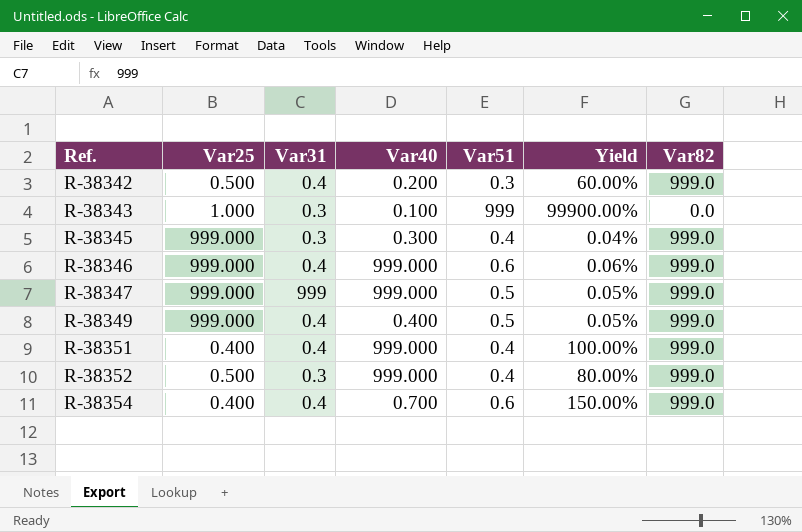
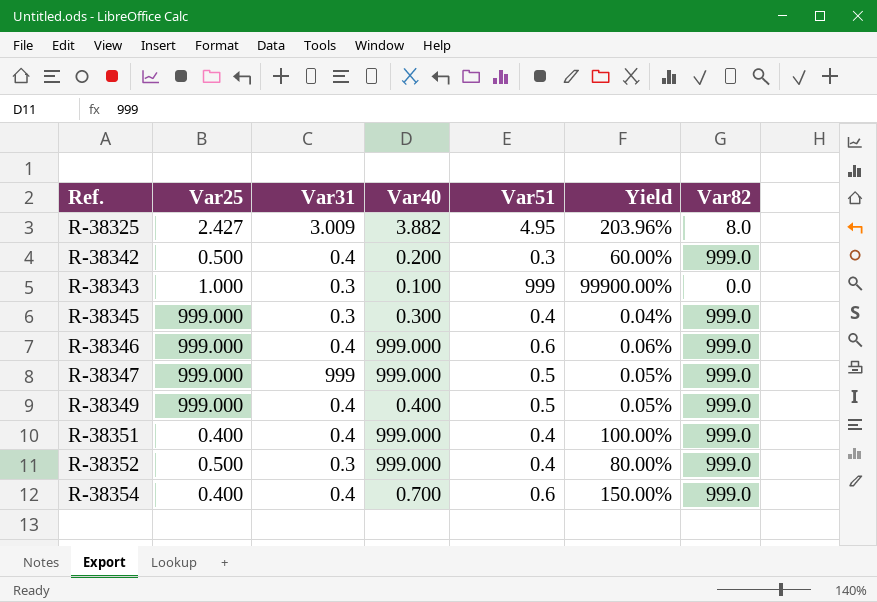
row R-38325: none -> 2.427 | 3.009 | 3.882 | 4.95 | 203.96% | 8.0

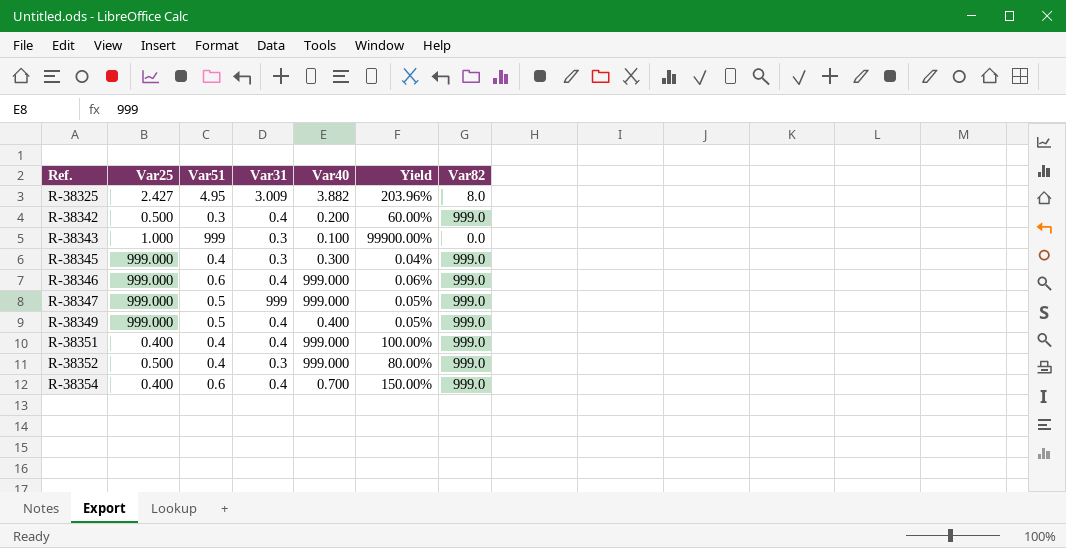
column Var51 | position: 5 -> 3

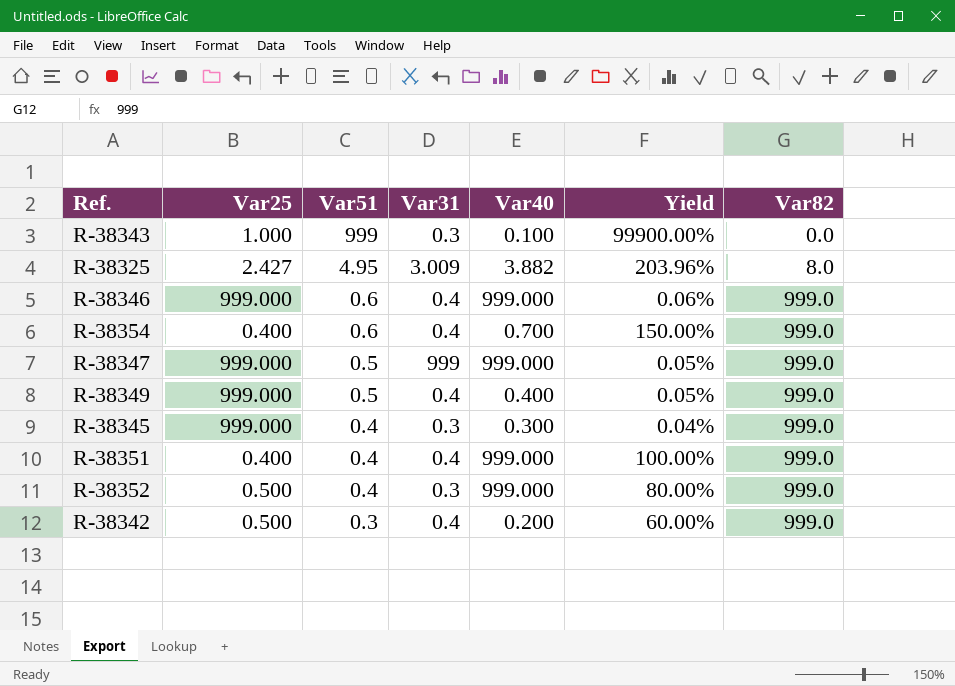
row order: Ref. ascending -> Var51 descending

